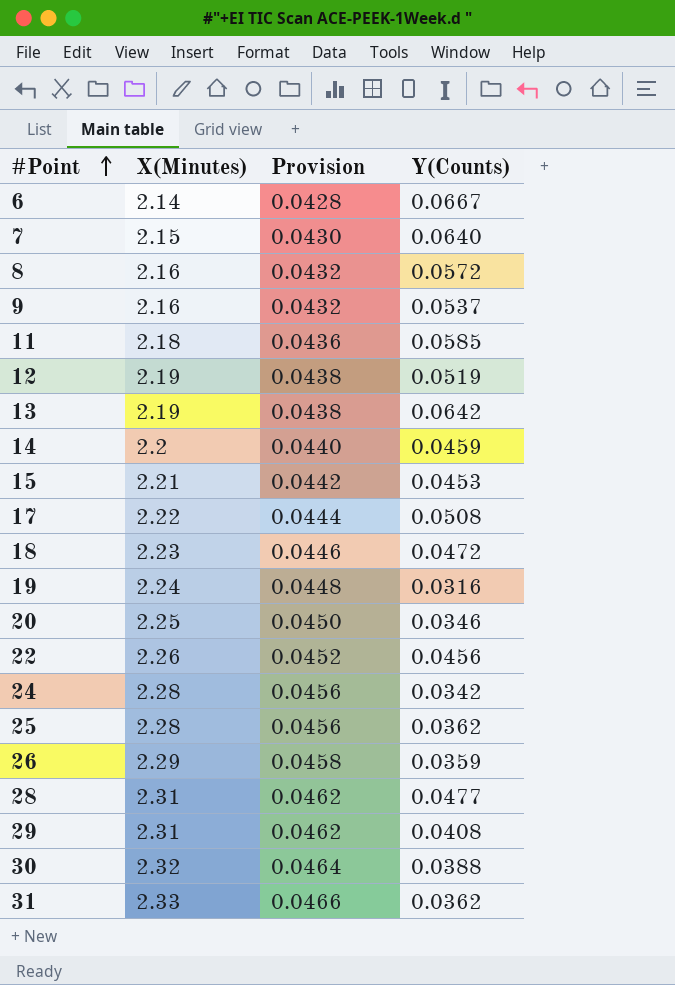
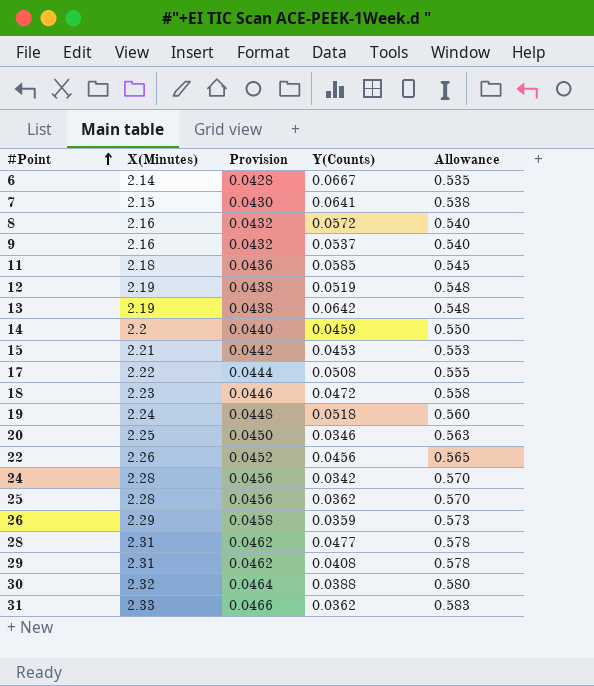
column Allowance | formula: none -> [X(Minutes)] * 0.25
7 | Y(Counts): 0.0640 -> 0.0641
19 | Y(Counts): 0.0316 -> 0.0518

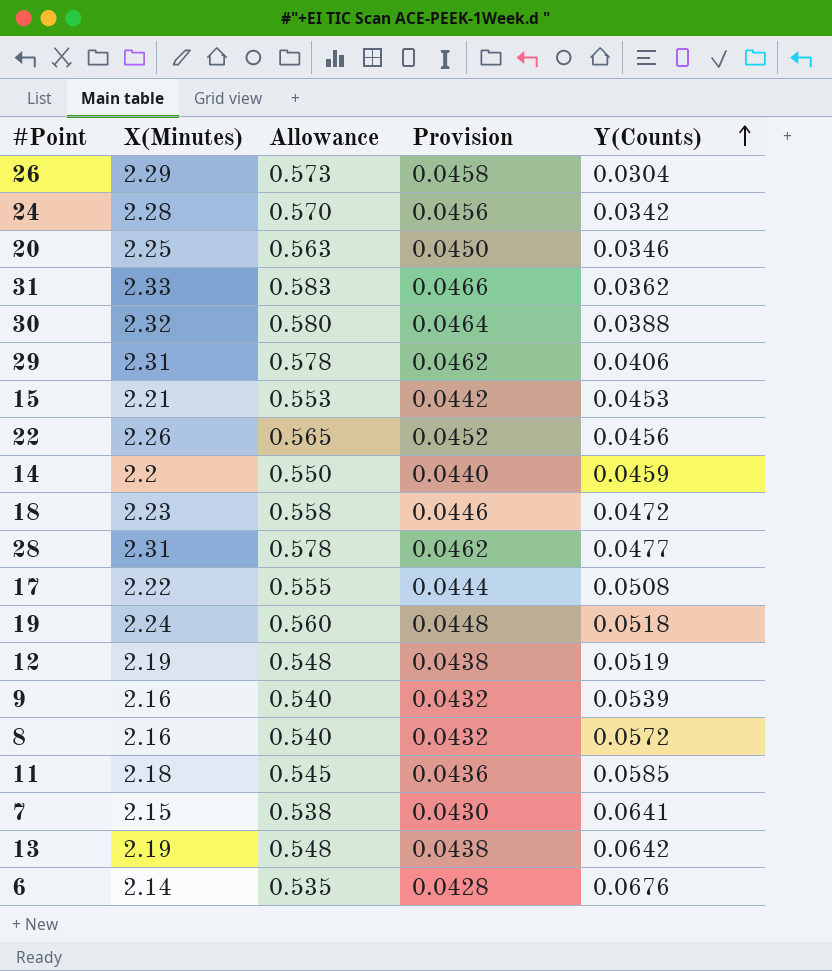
row order: #Point ascending -> Y(Counts) ascending
column Allowance | position: 5 -> 3
row 25: 2.28 | 0.0456 | 0.0362 | 0.570 -> none
26 | Y(Counts): 0.0359 -> 0.0304
29 | Y(Counts): 0.0408 -> 0.0406
9 | Y(Counts): 0.0537 -> 0.0539
6 | Y(Counts): 0.0667 -> 0.0676

